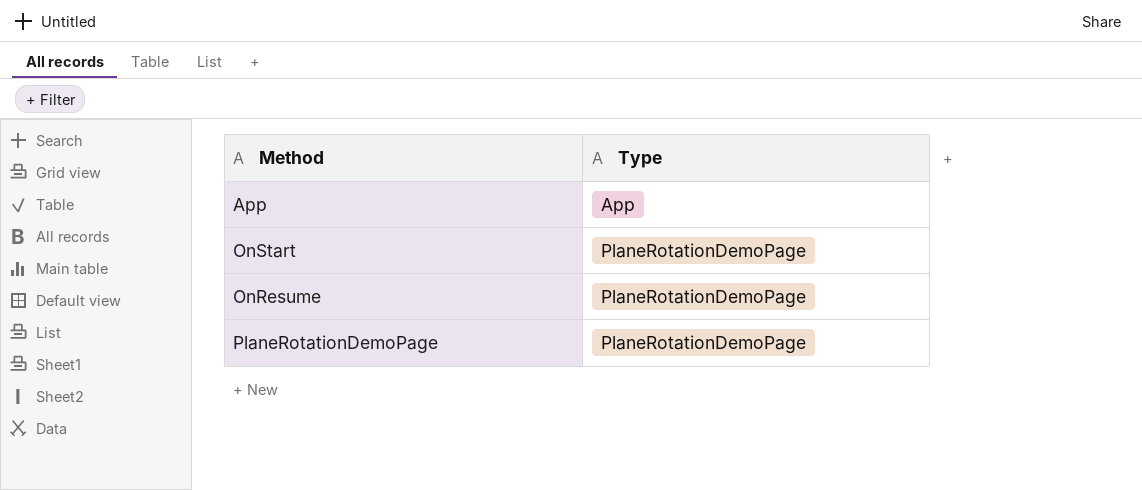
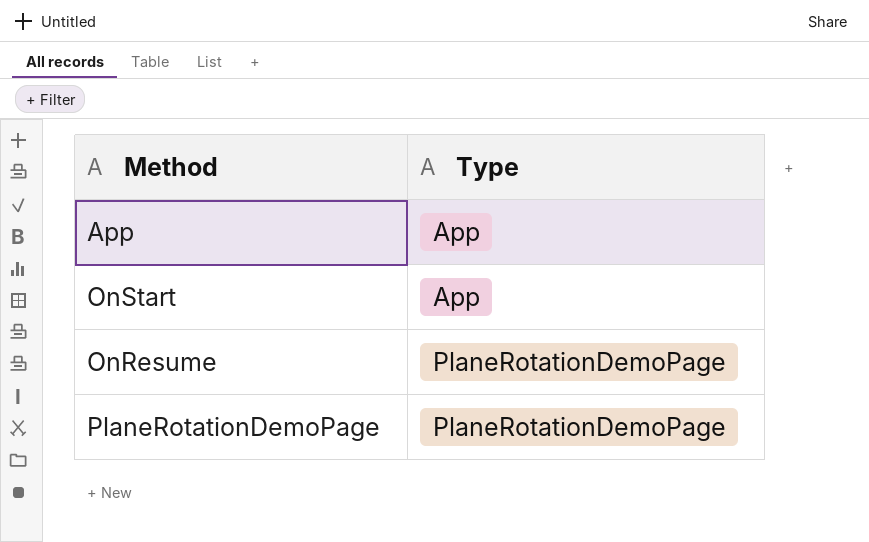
OnStart | Type: PlaneRotationDemoPage -> App

